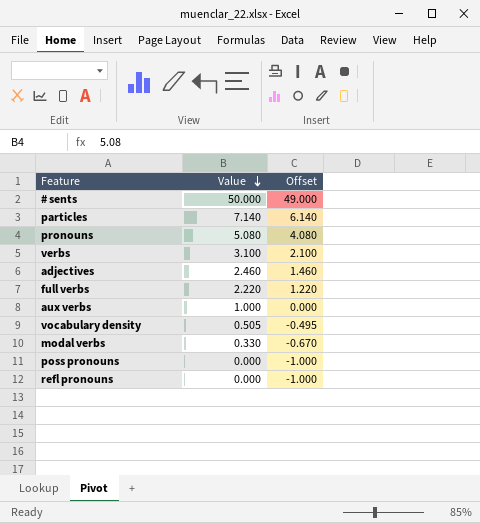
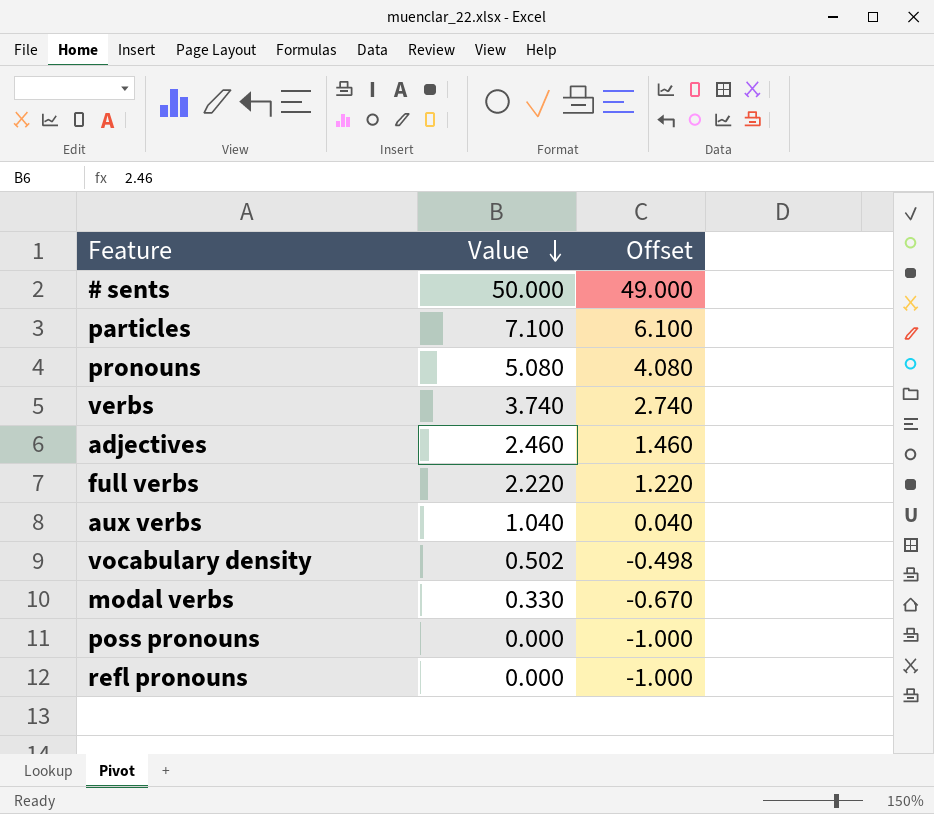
particles | Value: 7.140 -> 7.100
particles | Offset: 6.140 -> 6.100
verbs | Value: 3.100 -> 3.740
verbs | Offset: 2.100 -> 2.740
aux verbs | Value: 1.000 -> 1.040
aux verbs | Offset: 0.000 -> 0.040
vocabulary density | Value: 0.505 -> 0.502
vocabulary density | Offset: -0.495 -> -0.498

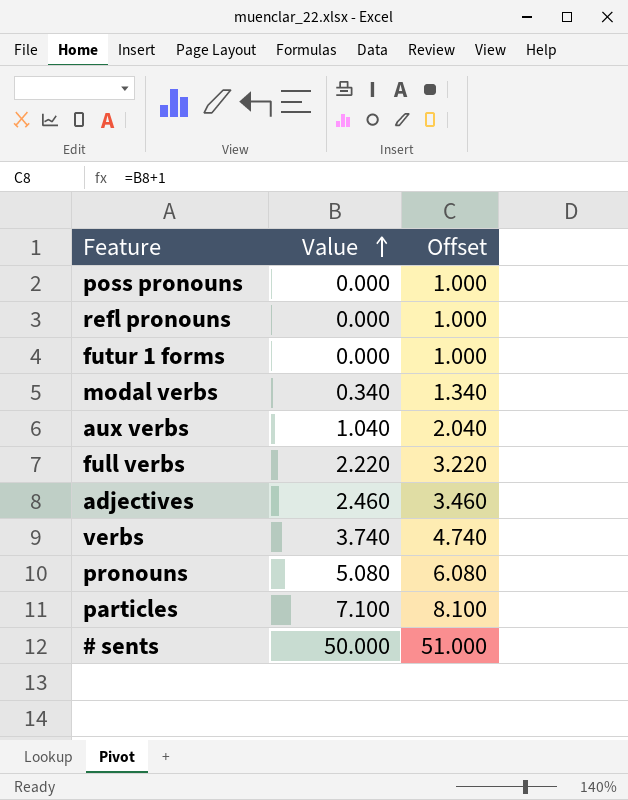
row order: Value descending -> Value ascending
column Offset | formula: [Value] - 1 -> [Value] + 1
row vocabulary density: 0.502 | -0.498 -> none
row futur 1 forms: none -> 0.000 | 1.000
modal verbs | Value: 0.330 -> 0.340

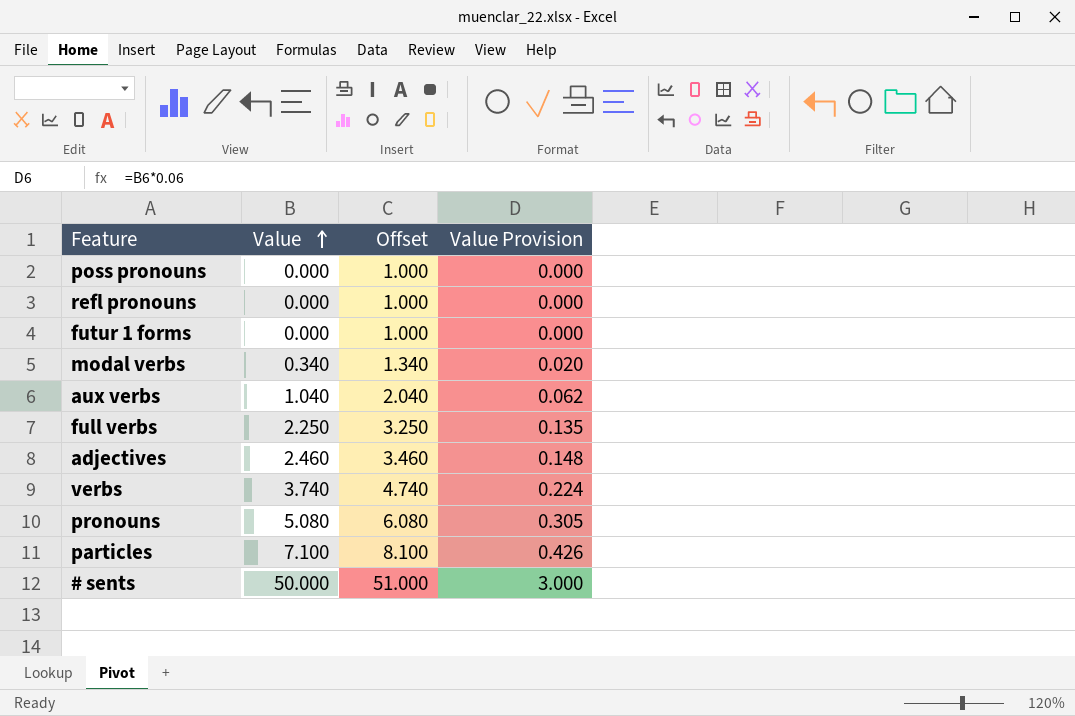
column Value Provision | formula: none -> [Value] * 0.06
full verbs | Value: 2.220 -> 2.250
full verbs | Offset: 3.220 -> 3.250

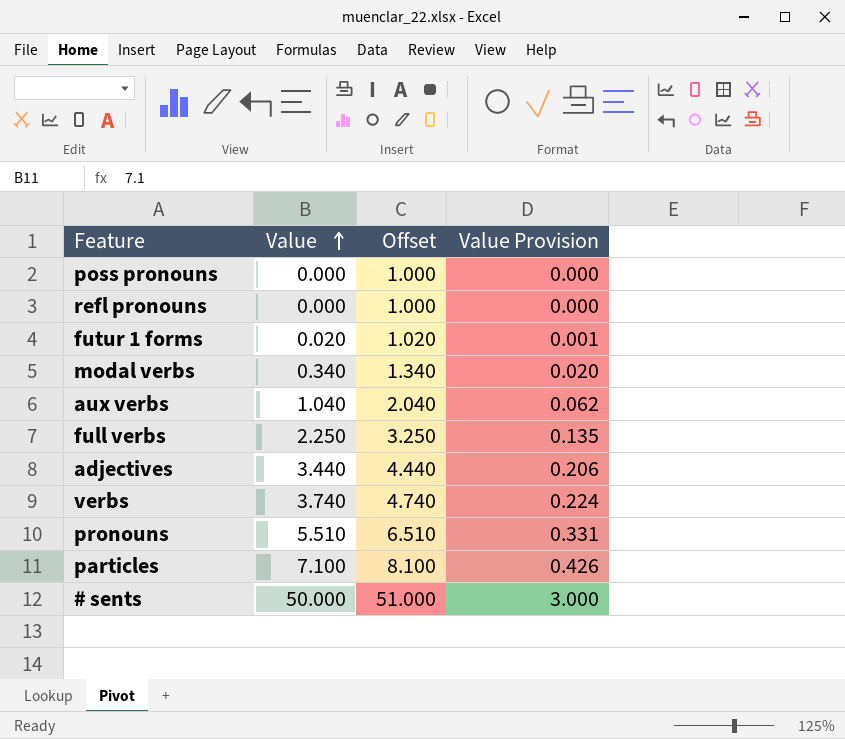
futur 1 forms | Value: 0.000 -> 0.020
futur 1 forms | Offset: 1.000 -> 1.020
futur 1 forms | Value Provision: 0.000 -> 0.001
adjectives | Value: 2.460 -> 3.440
adjectives | Offset: 3.460 -> 4.440
adjectives | Value Provision: 0.148 -> 0.206
pronouns | Value: 5.080 -> 5.510
pronouns | Offset: 6.080 -> 6.510
pronouns | Value Provision: 0.305 -> 0.331

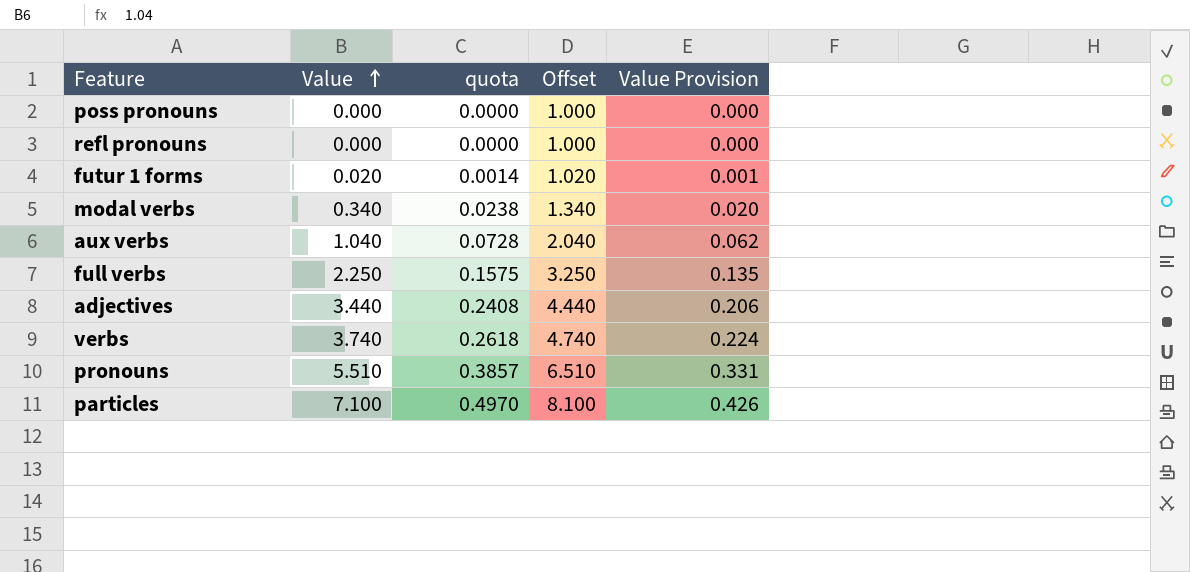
column quota | formula: none -> [Value] * 0.07
row # sents: 50.000 | 51.000 | 3.000 -> none

